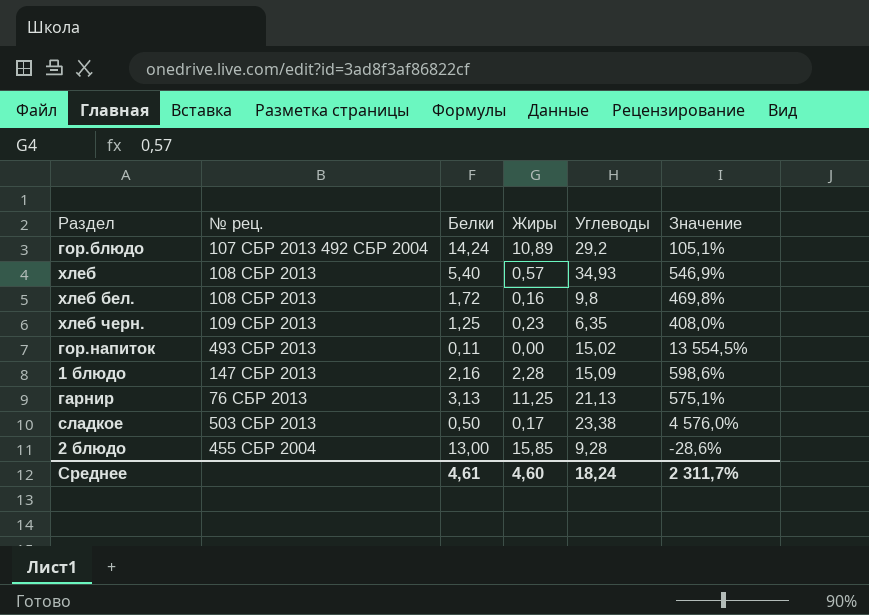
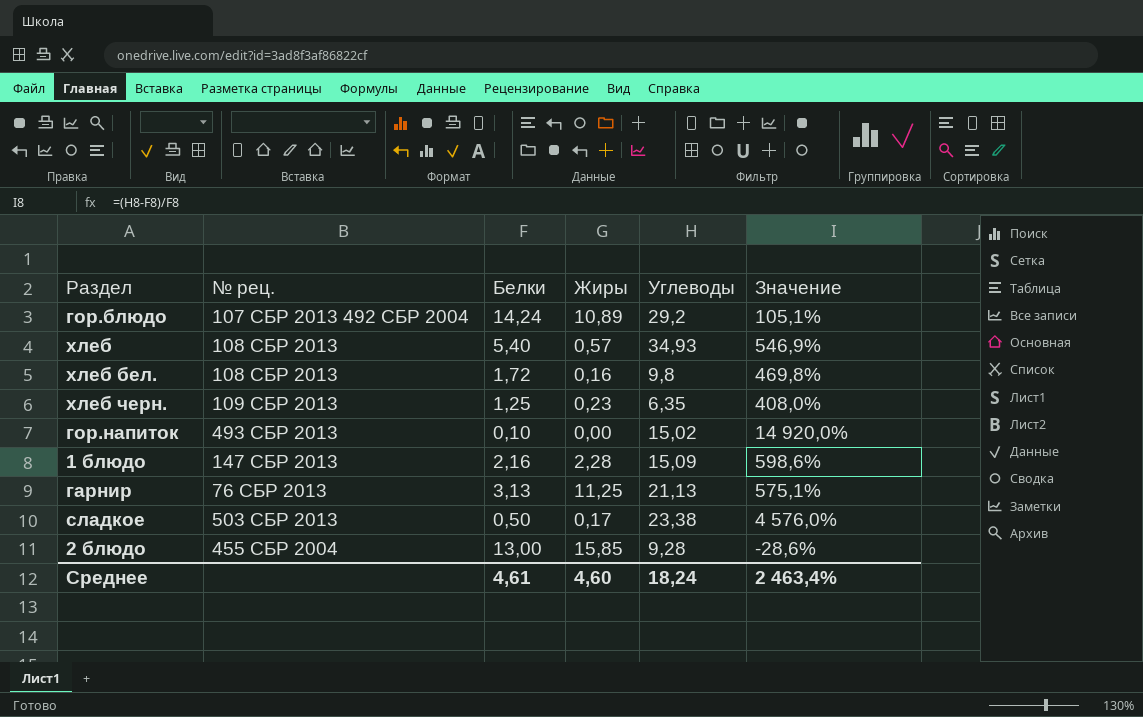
гор.напиток | Белки: 0,11 -> 0,10
гор.напиток | Значение: 13 554,5% -> 14 920,0%
Среднее | Значение: 2 311,7% -> 2 463,4%

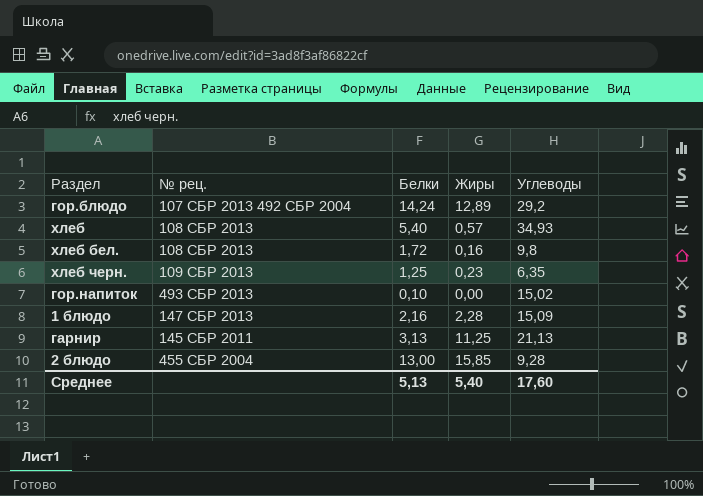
column Значение | formula: ([Углеводы] - [Белки]) / [Белки] -> none
row сладкое: 503 СБР 2013 | 0,50 | 0,17 | 23,38 | 4 576,0% -> none
гор.блюдо | Жиры: 10,89 -> 12,89
гарнир | № рец.: 76 СБР 2013 -> 145 СБР 2011
Среднее | Белки: 4,61 -> 5,13
Среднее | Жиры: 4,60 -> 5,40
Среднее | Углеводы: 18,24 -> 17,60

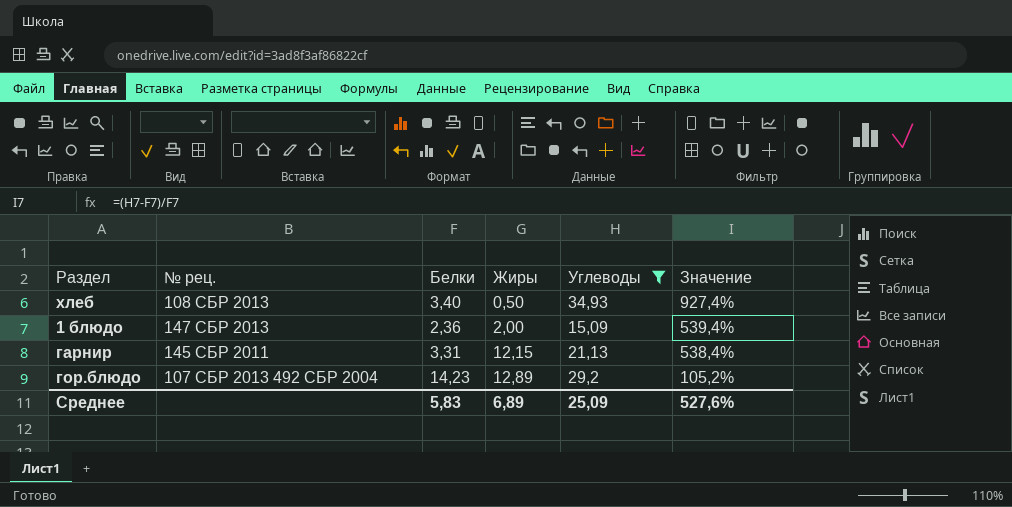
filter: none -> Углеводы >= 15,09
row order: none -> Жиры ascending
column Значение | formula: none -> ([Углеводы] - [Белки]) / [Белки]
хлеб | Белки: 5,40 -> 3,40
хлеб | Жиры: 0,57 -> 0,50
1 блюдо | Белки: 2,16 -> 2,36
1 блюдо | Жиры: 2,28 -> 2,00
гарнир | Белки: 3,13 -> 3,31
гарнир | Жиры: 11,25 -> 12,15
гор.блюдо | Белки: 14,24 -> 14,23
Среднее | Белки: 5,13 -> 5,83
Среднее | Жиры: 5,40 -> 6,89
Среднее | Углеводы: 17,60 -> 25,09

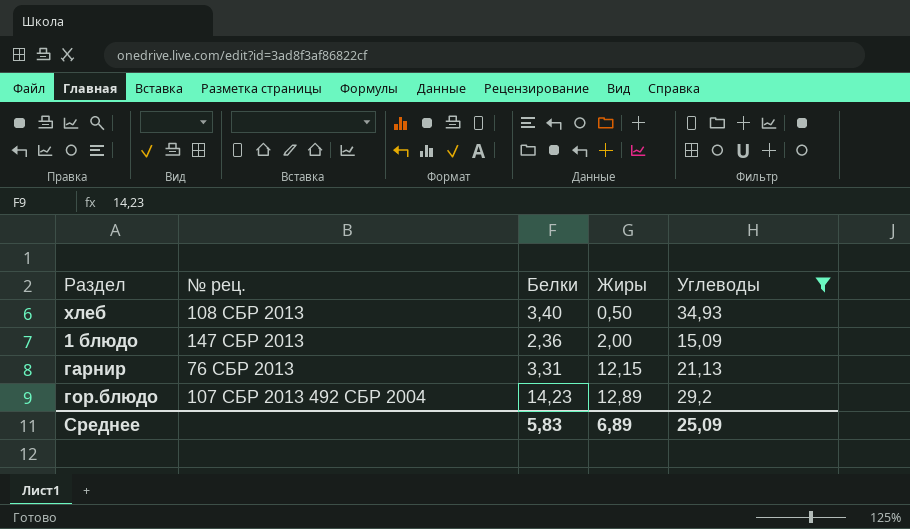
column Значение | formula: ([Углеводы] - [Белки]) / [Белки] -> none
гарнир | № рец.: 145 СБР 2011 -> 76 СБР 2013

